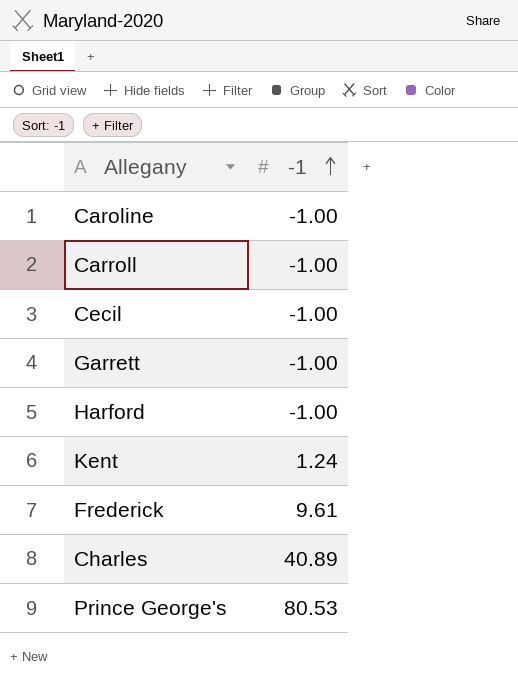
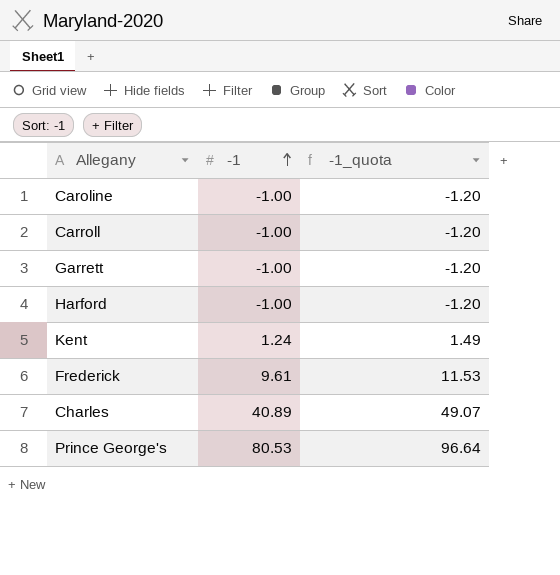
column -1_quota | formula: none -> [-1] * 1.2
row Cecil: -1.00 -> none

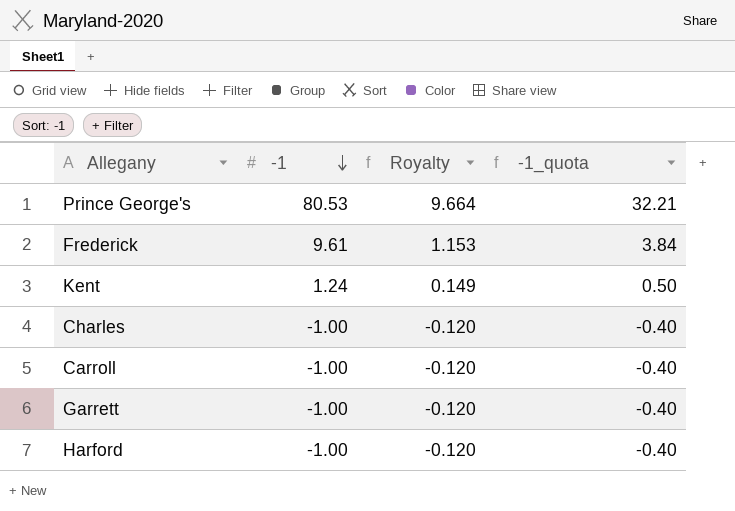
row order: -1 ascending -> -1 descending
column Royalty | formula: none -> [-1] * 0.12
column -1_quota | formula: [-1] * 1.2 -> [-1] * 0.4
row Caroline: -1.00 | -1.20 -> none
Charles | -1: 40.89 -> -1.00

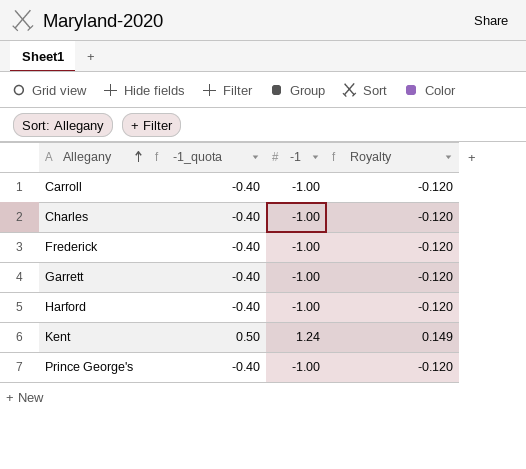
row order: -1 descending -> Allegany ascending
column -1_quota | position: 4 -> 2
Frederick | -1_quota: 3.84 -> -0.40
Frederick | -1: 9.61 -> -1.00
Frederick | Royalty: 1.153 -> -0.120
Prince George's | -1_quota: 32.21 -> -0.40
Prince George's | -1: 80.53 -> -1.00
Prince George's | Royalty: 9.664 -> -0.120

